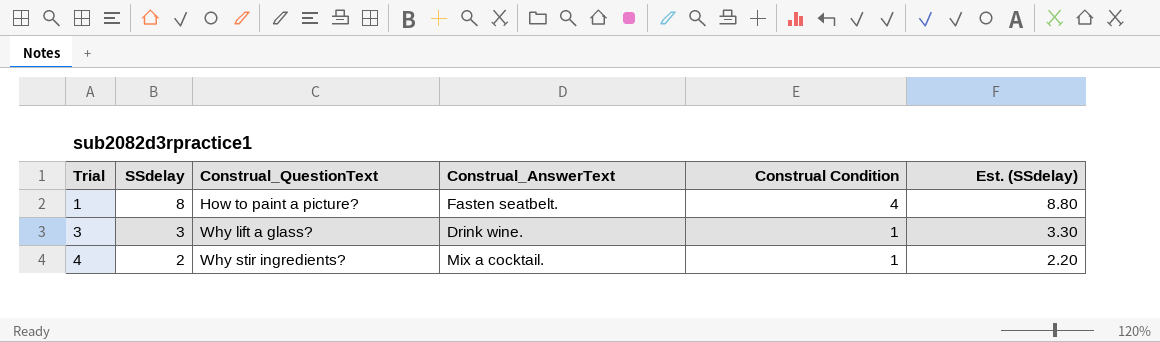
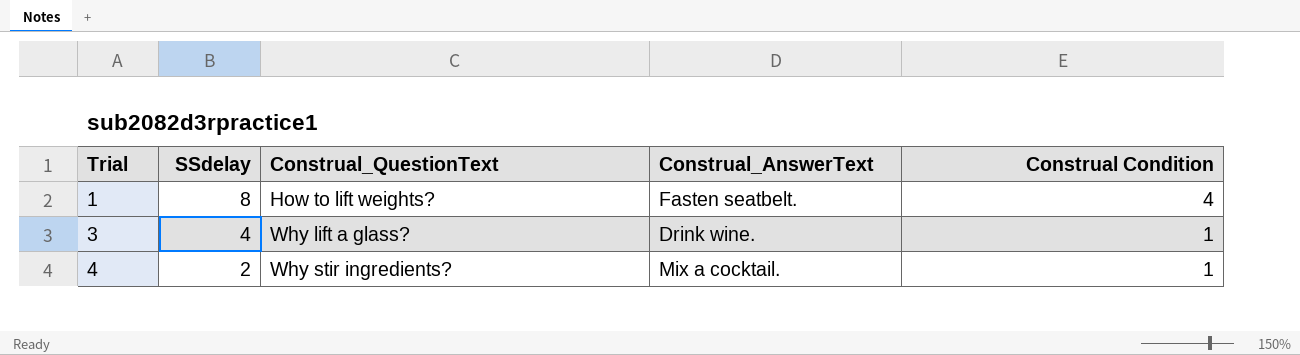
column Est. (SSdelay) | formula: [SSdelay] * 1.1 -> none
1 | Construal_QuestionText: How to paint a picture? -> How to lift weights?
3 | SSdelay: 3 -> 4

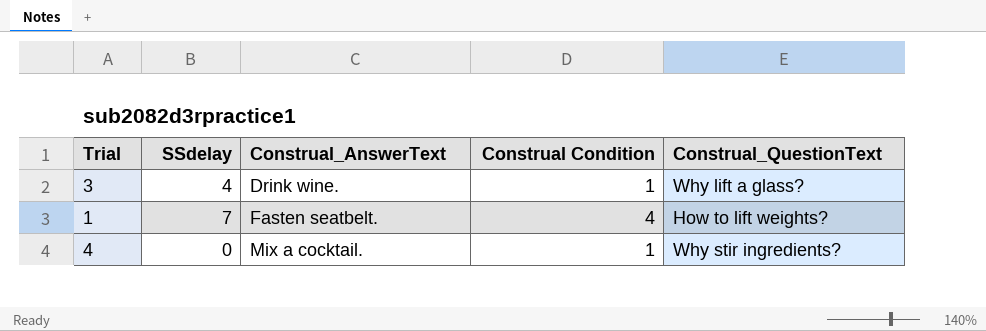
row order: Trial ascending -> Construal_AnswerText ascending
column Construal_QuestionText | position: 3 -> 5
1 | SSdelay: 8 -> 7
4 | SSdelay: 2 -> 0

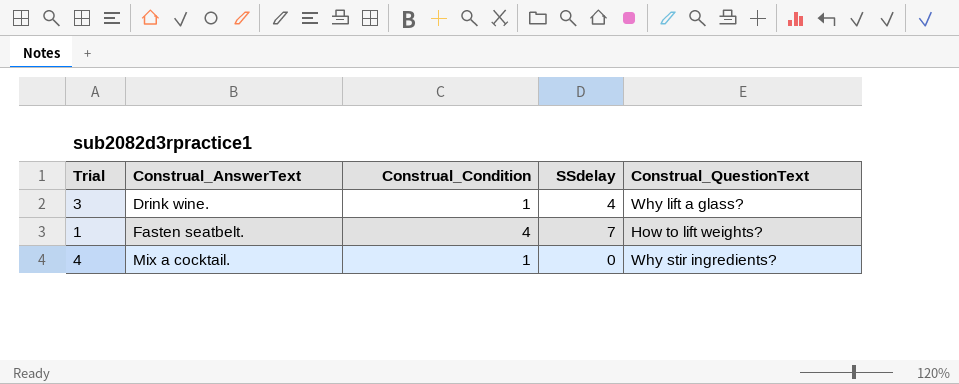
column name: Construal Condition -> Construal_Condition
column SSdelay | position: 2 -> 4

